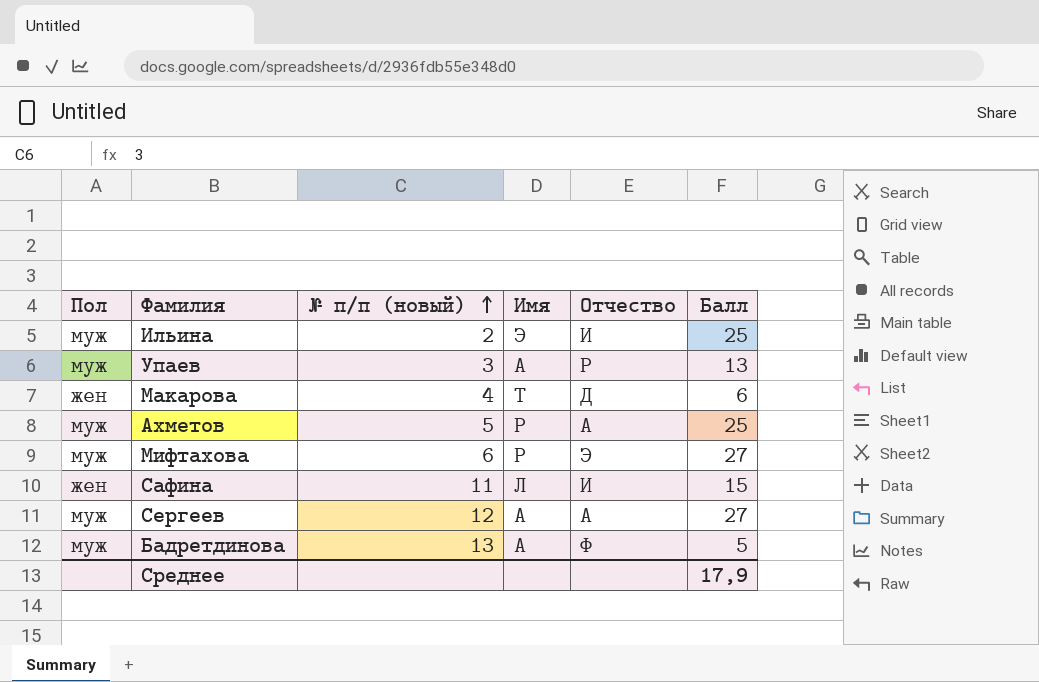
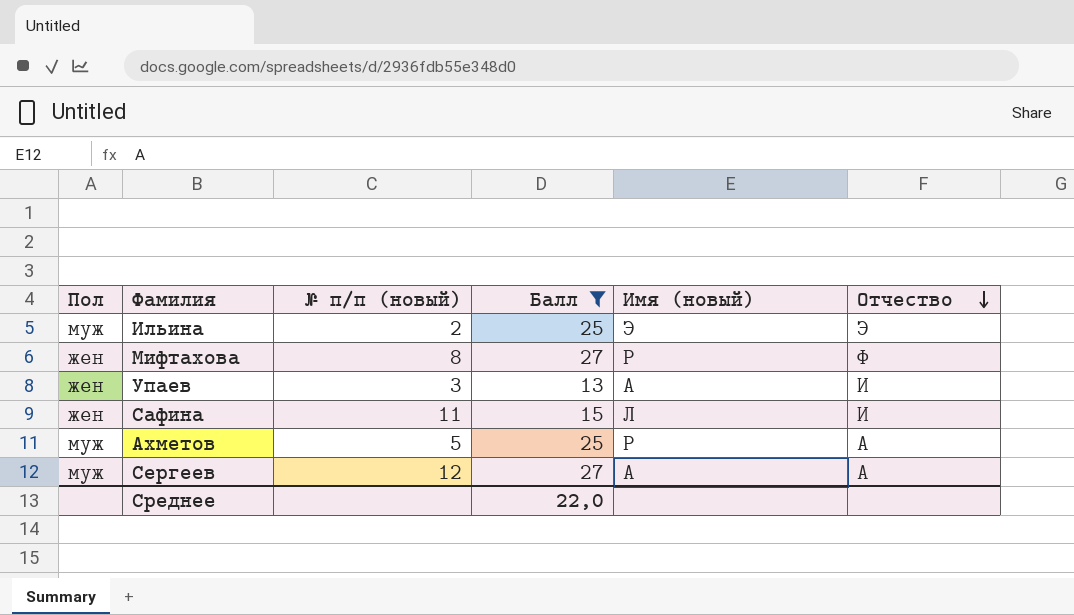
filter: none -> Балл >= 13
row order: № п/п (новый) ascending -> Отчество descending
column Балл | position: 6 -> 4
column name: Имя -> Имя (новый)
Ильина | Отчество: И -> Э
Мифтахова | Пол: муж -> жен
Мифтахова | № п/п (новый): 6 -> 8
Мифтахова | Отчество: Э -> Ф
Упаев | Пол: муж -> жен
Упаев | Отчество: Р -> И
Среднее | Балл: 17,9 -> 22,0

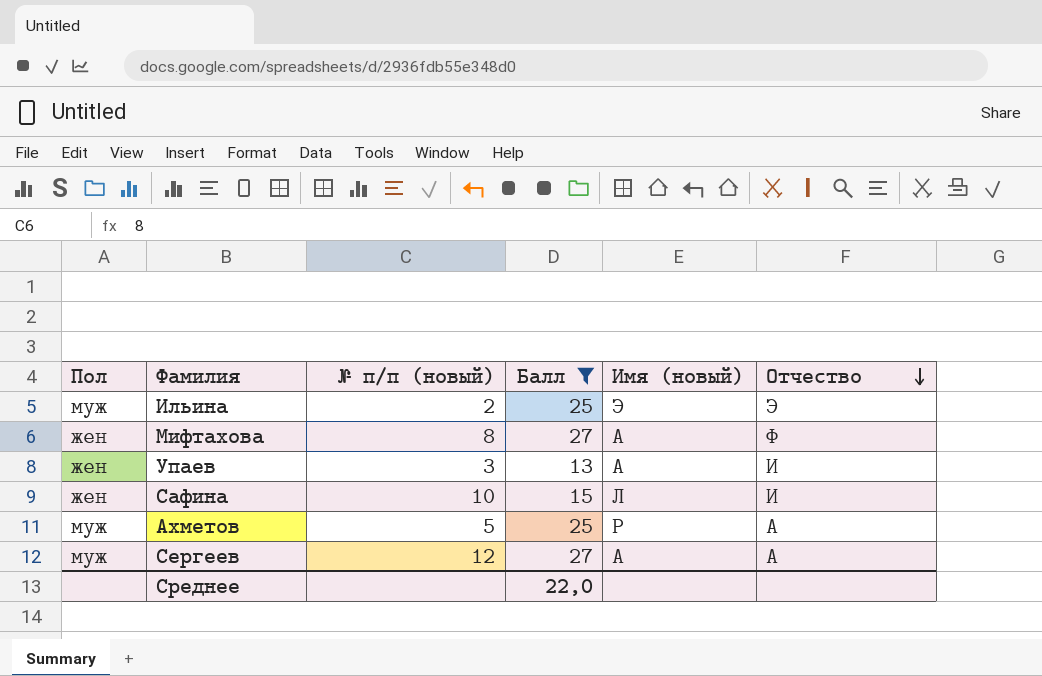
Мифтахова | Имя (новый): Р -> А
Сафина | № п/п (новый): 11 -> 10

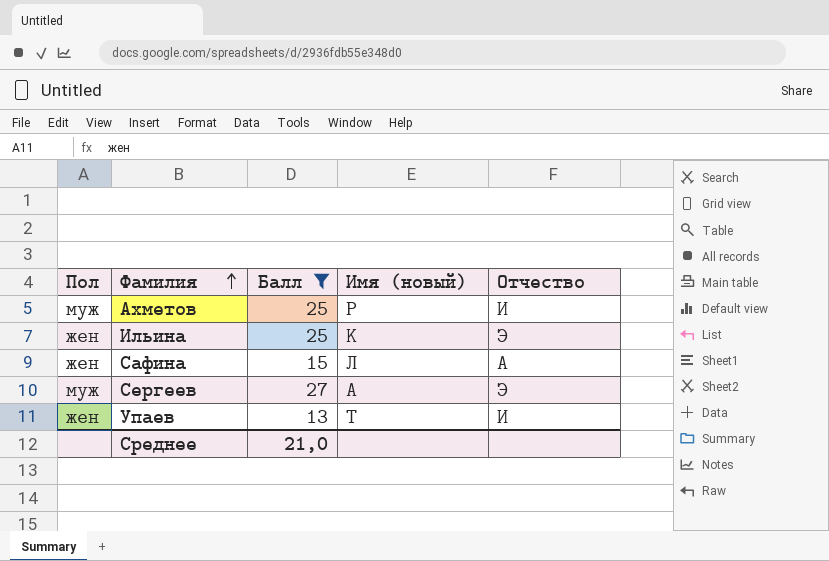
row order: Отчество descending -> Фамилия ascending
column № п/п (новый) | position: 3 -> none
row Мифтахова: жен | 8 | 27 | А | Ф -> none
Ахметов | Отчество: А -> И
Ильина | Пол: муж -> жен
Ильина | Имя (новый): Э -> К
Сафина | Отчество: И -> А
Сергеев | Отчество: А -> Э
Упаев | Имя (новый): А -> Т
Среднее | Балл: 22,0 -> 21,0

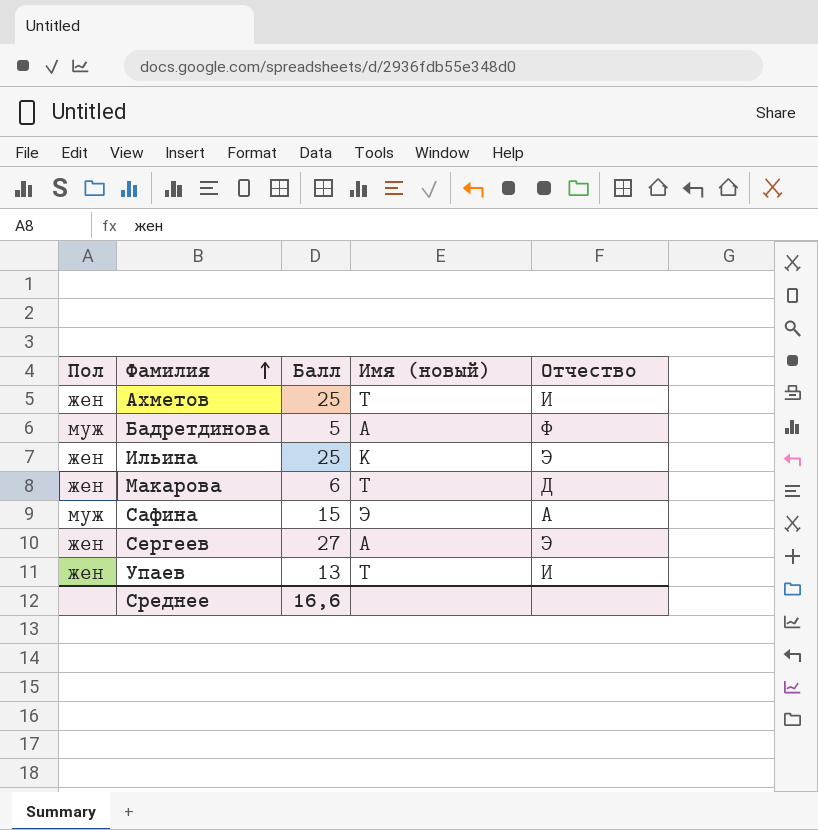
filter: Балл >= 13 -> none
Ахметов | Пол: муж -> жен
Ахметов | Имя (новый): Р -> Т
Сафина | Пол: жен -> муж
Сафина | Имя (новый): Л -> Э
Сергеев | Пол: муж -> жен
Среднее | Балл: 21,0 -> 16,6

